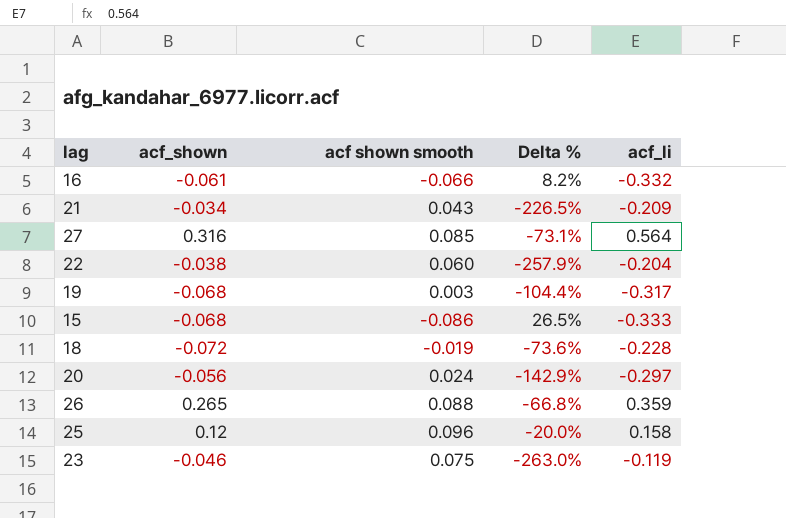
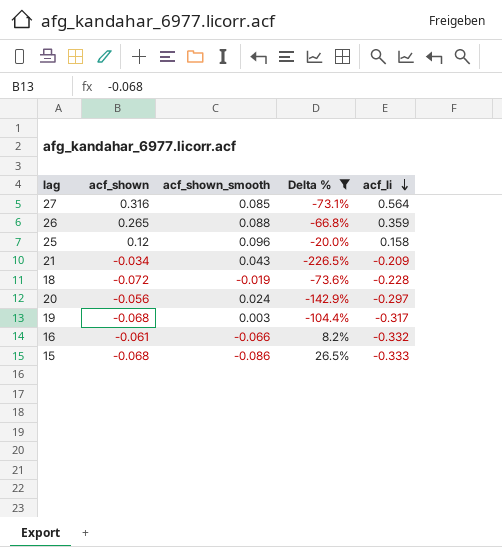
filter: none -> Delta % >= -226.5%
row order: none -> acf_li descending
column name: acf shown smooth -> acf_shown_smooth

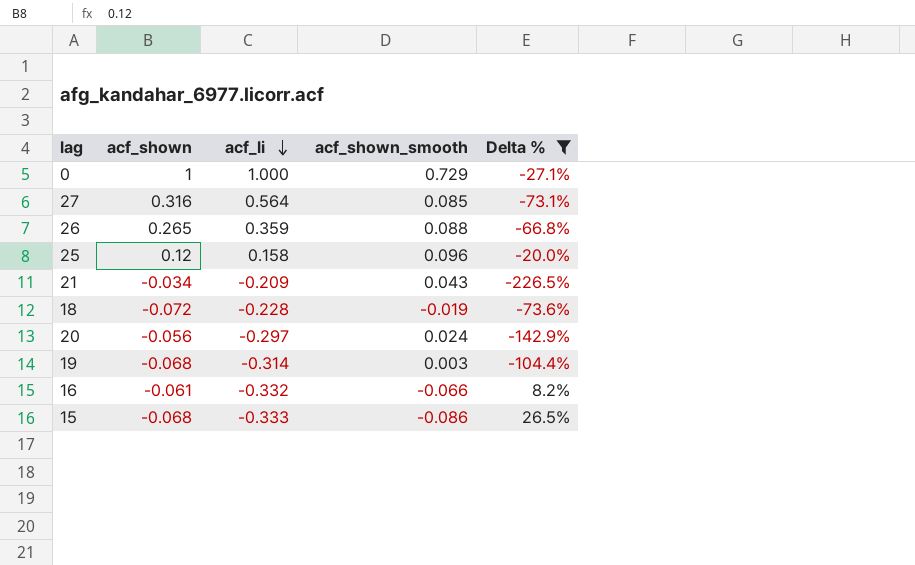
column acf_li | position: 5 -> 3
row 0: none -> 1 | 1.000 | 0.729 | -27.1%
19 | acf_li: -0.317 -> -0.314

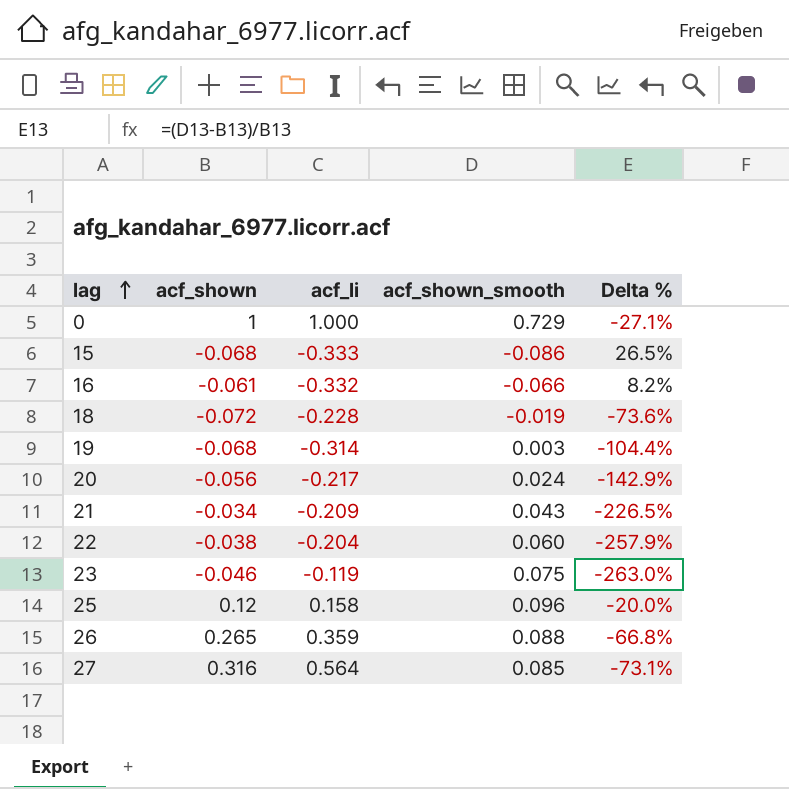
filter: Delta % >= -226.5% -> none
row order: acf_li descending -> lag ascending
20 | acf_li: -0.297 -> -0.217

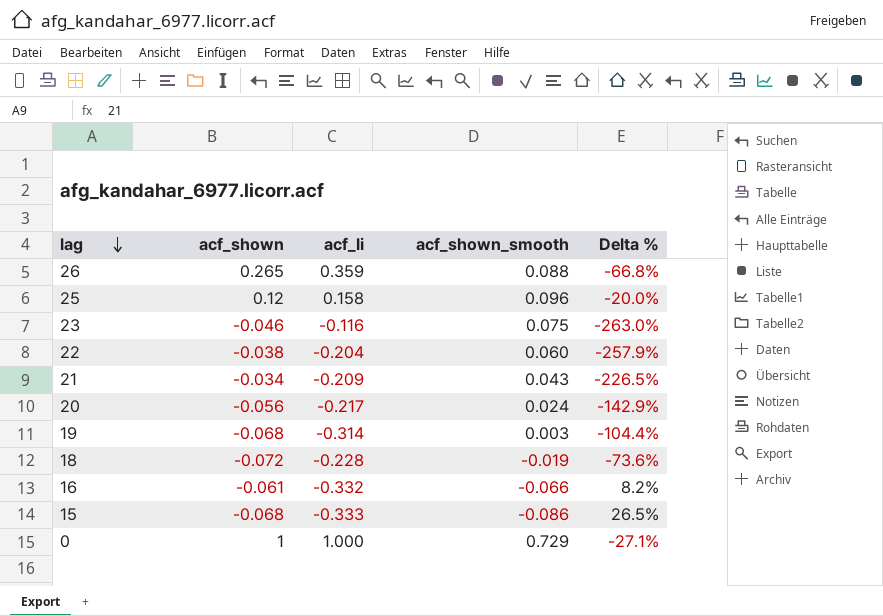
row order: lag ascending -> lag descending
row 27: 0.316 | 0.564 | 0.085 | -73.1% -> none
23 | acf_li: -0.119 -> -0.116

